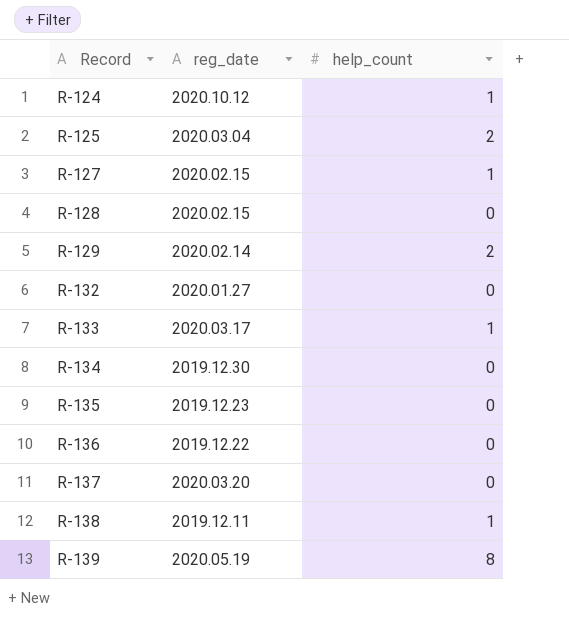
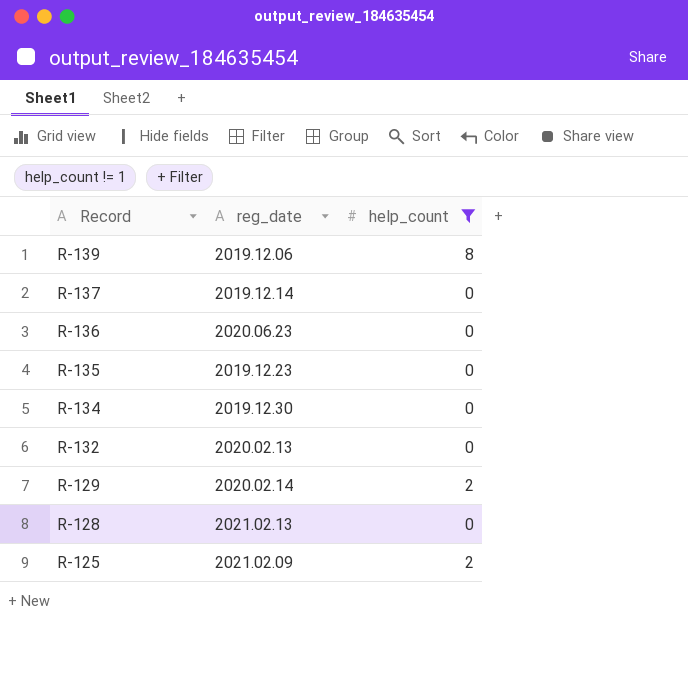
filter: none -> help_count != 1
row order: Record ascending -> Record descending
R-139 | reg_date: 2020.05.19 -> 2019.12.06
R-137 | reg_date: 2020.03.20 -> 2019.12.14
R-136 | reg_date: 2019.12.22 -> 2020.06.23
R-132 | reg_date: 2020.01.27 -> 2020.02.13
R-128 | reg_date: 2020.02.15 -> 2021.02.13
R-125 | reg_date: 2020.03.04 -> 2021.02.09

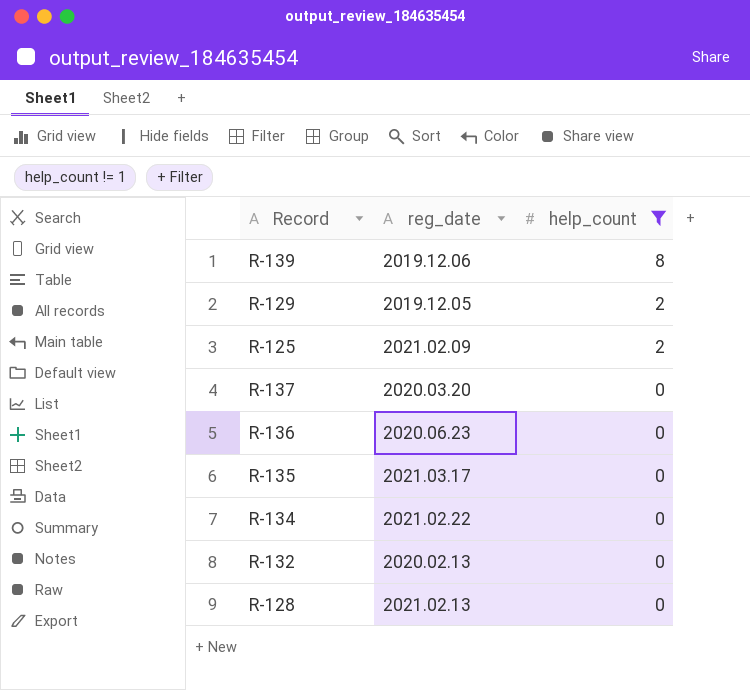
row order: Record descending -> help_count descending
R-129 | reg_date: 2020.02.14 -> 2019.12.05
R-137 | reg_date: 2019.12.14 -> 2020.03.20
R-135 | reg_date: 2019.12.23 -> 2021.03.17
R-134 | reg_date: 2019.12.30 -> 2021.02.22

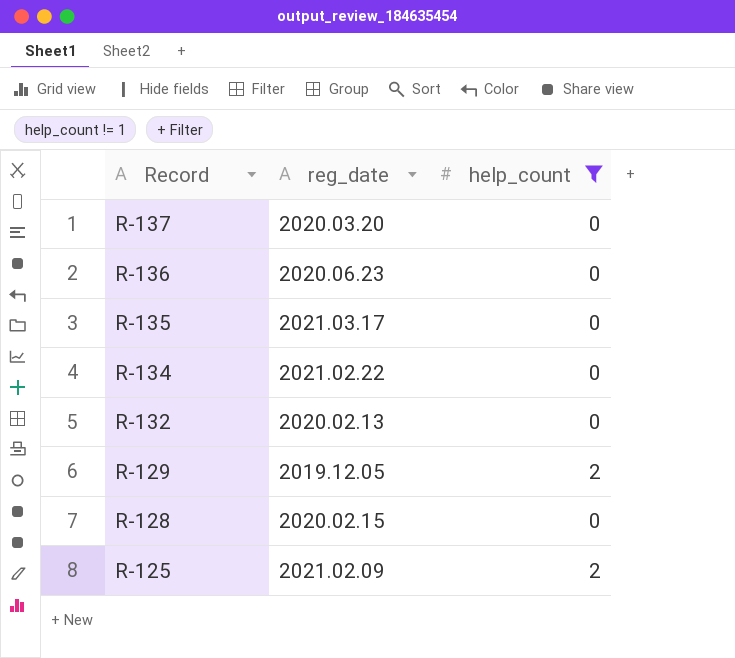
row order: help_count descending -> Record descending
row R-139: 2019.12.06 | 8 -> none
R-128 | reg_date: 2021.02.13 -> 2020.02.15

